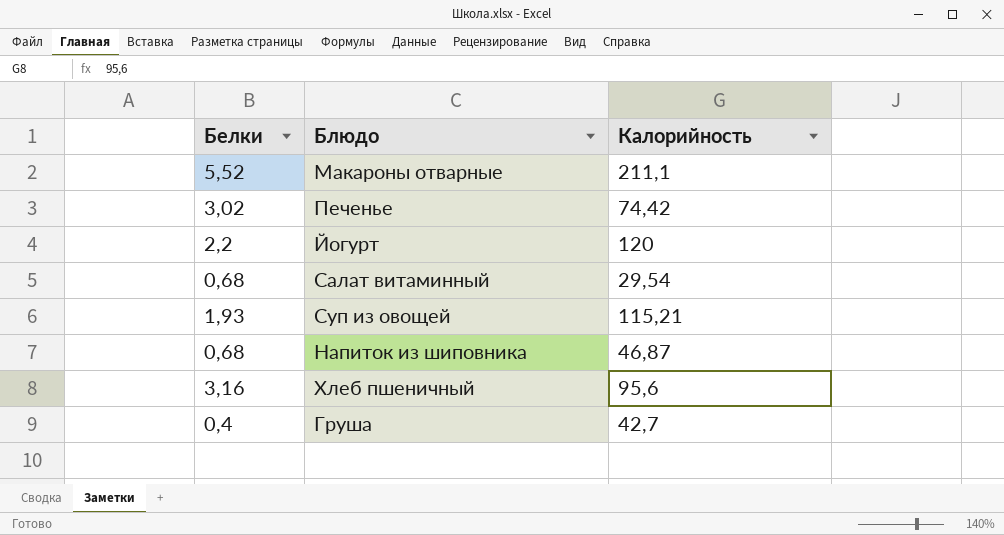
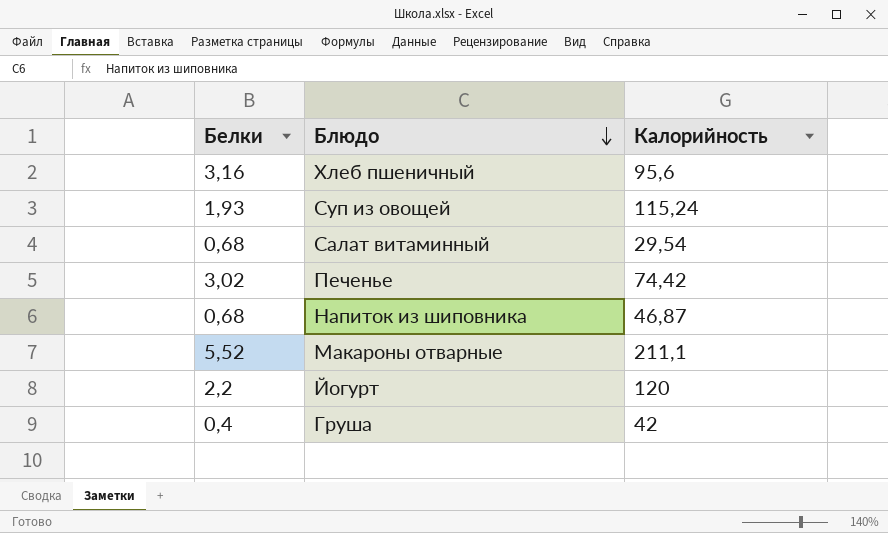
row order: none -> Блюдо descending
Суп из овощей | Калорийность: 115,21 -> 115,24
Груша | Калорийность: 42,7 -> 42

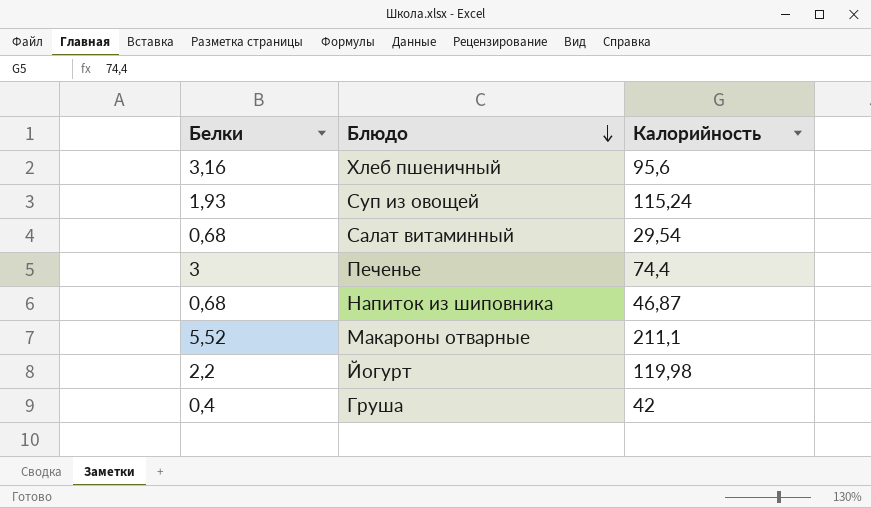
Печенье | Белки: 3,02 -> 3
Печенье | Калорийность: 74,42 -> 74,4
Йогурт | Калорийность: 120 -> 119,98

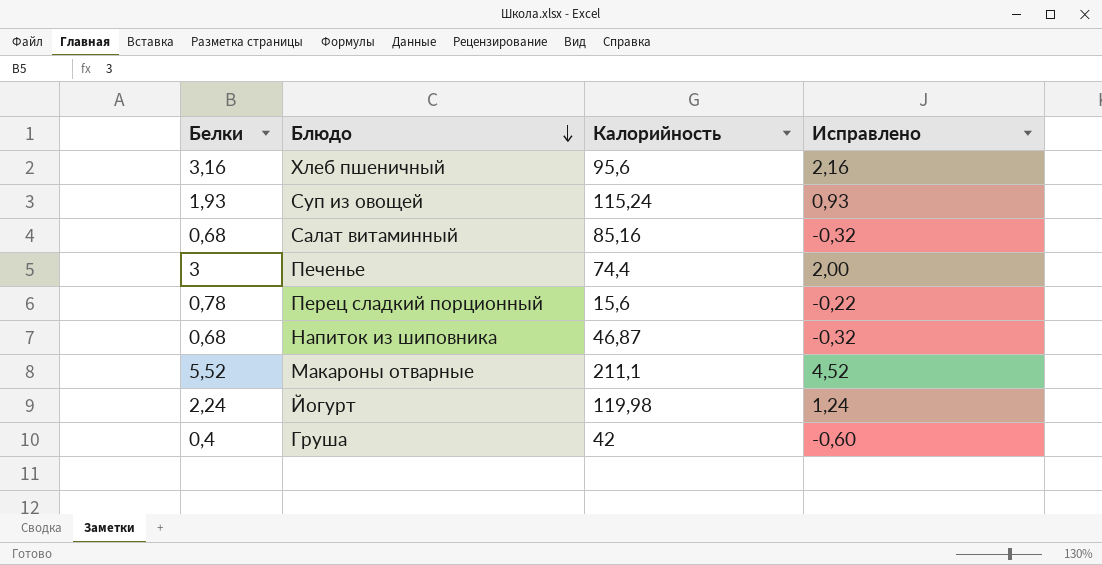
column Исправлено | formula: none -> [Белки] - 1
Салат витаминный | Калорийность: 29,54 -> 85,16
row Перец сладкий порционный: none -> 0,78 | 15,6 | -0,22
Йогурт | Белки: 2,2 -> 2,24

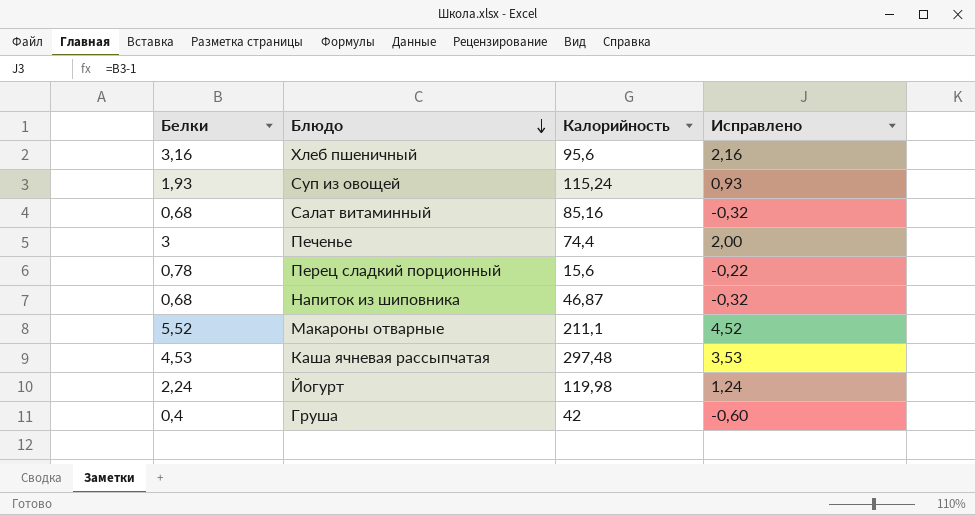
row Каша ячневая рассыпчатая: none -> 4,53 | 297,48 | 3,53

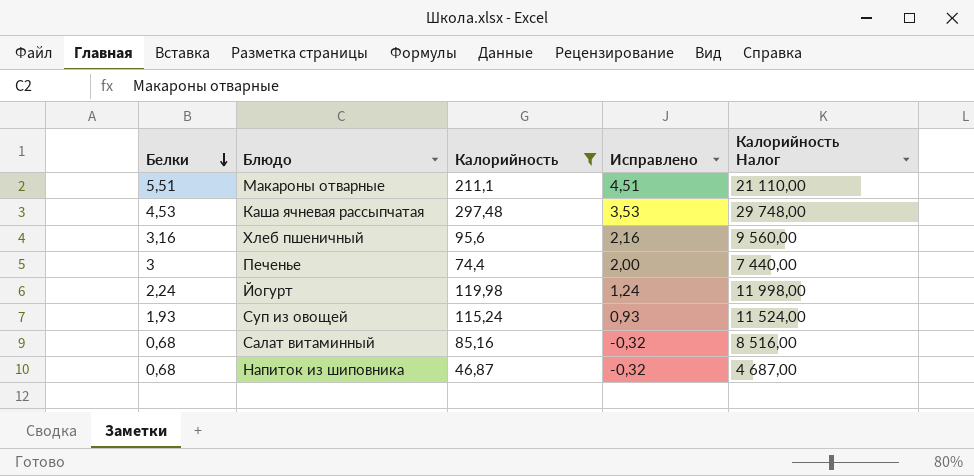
filter: none -> Калорийность >= 46,87
row order: Блюдо descending -> Белки descending
column Калорийность Налог | formula: none -> [Калорийность] * 100
Макароны отварные | Белки: 5,52 -> 5,51
Макароны отварные | Исправлено: 4,52 -> 4,51

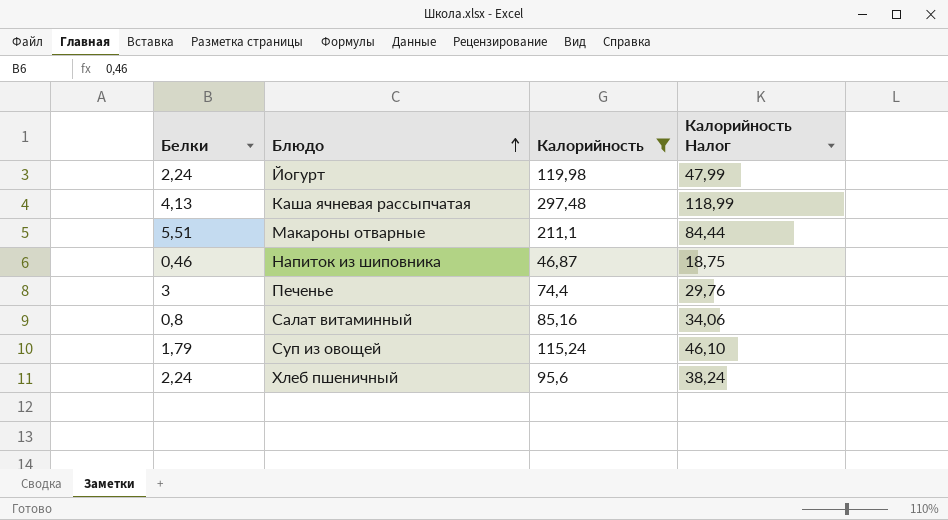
row order: Белки descending -> Блюдо ascending
column Исправлено | formula: [Белки] - 1 -> none
column Калорийность Налог | formula: [Калорийность] * 100 -> [Калорийность] * 0,4
Каша ячневая рассыпчатая | Белки: 4,53 -> 4,13
Напиток из шиповника | Белки: 0,68 -> 0,46
Салат витаминный | Белки: 0,68 -> 0,8
Суп из овощей | Белки: 1,93 -> 1,79
Хлеб пшеничный | Белки: 3,16 -> 2,24

